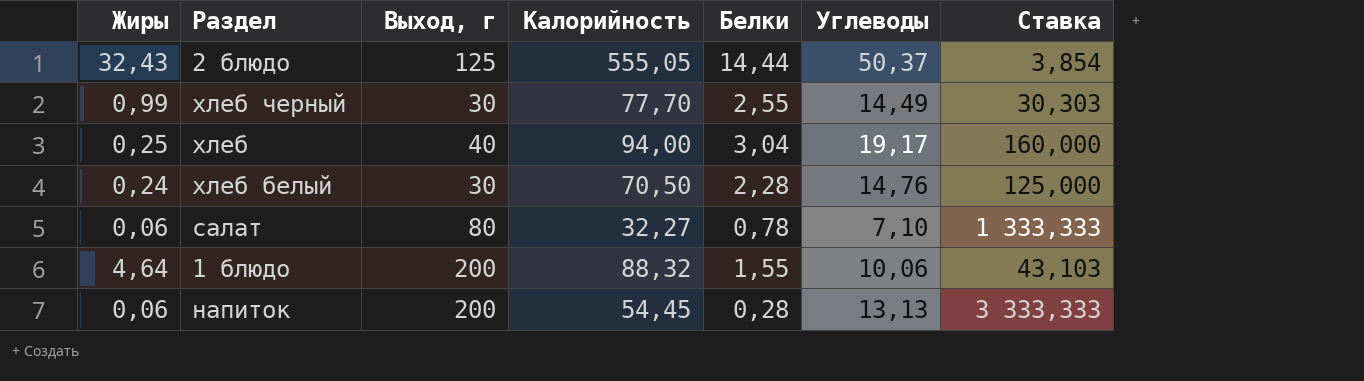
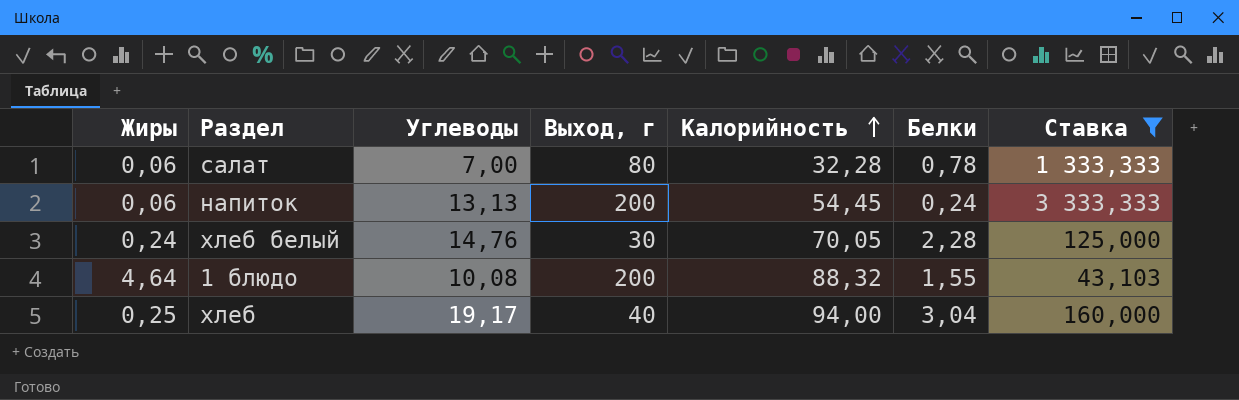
filter: none -> Ставка >= 43,103
row order: none -> Калорийность ascending
column Углеводы | position: 6 -> 3
салат | Углеводы: 7,10 -> 7,00
салат | Калорийность: 32,27 -> 32,28
напиток | Белки: 0,28 -> 0,24
хлеб белый | Калорийность: 70,50 -> 70,05
1 блюдо | Углеводы: 10,06 -> 10,08

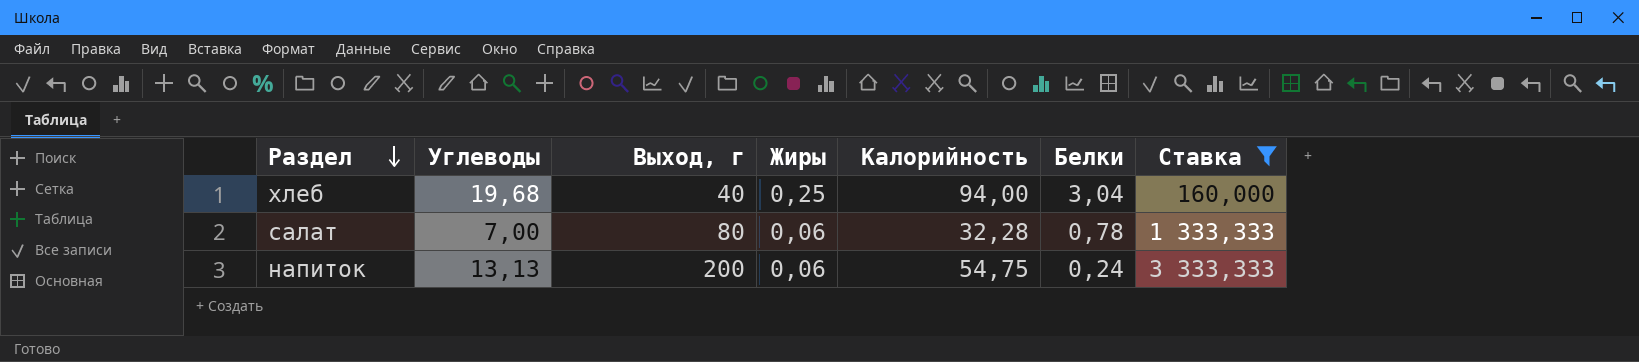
row order: Калорийность ascending -> Раздел descending
column Жиры | position: 1 -> 4
row хлеб белый: 0,24 | 14,76 | 30 | 70,05 | 2,28 | 125,000 -> none
row 1 блюдо: 4,64 | 10,08 | 200 | 88,32 | 1,55 | 43,103 -> none
хлеб | Углеводы: 19,17 -> 19,68
напиток | Калорийность: 54,45 -> 54,75

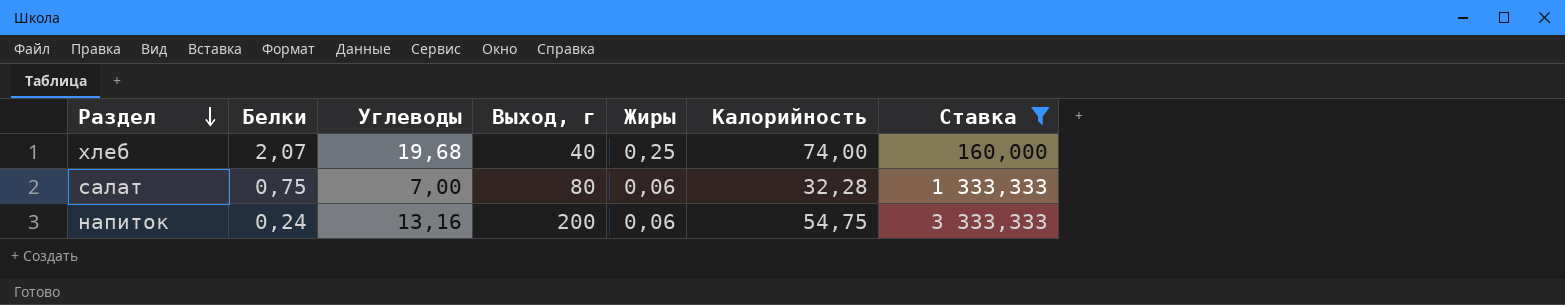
column Белки | position: 6 -> 2
хлеб | Белки: 3,04 -> 2,07
хлеб | Калорийность: 94,00 -> 74,00
салат | Белки: 0,78 -> 0,75
напиток | Углеводы: 13,13 -> 13,16

